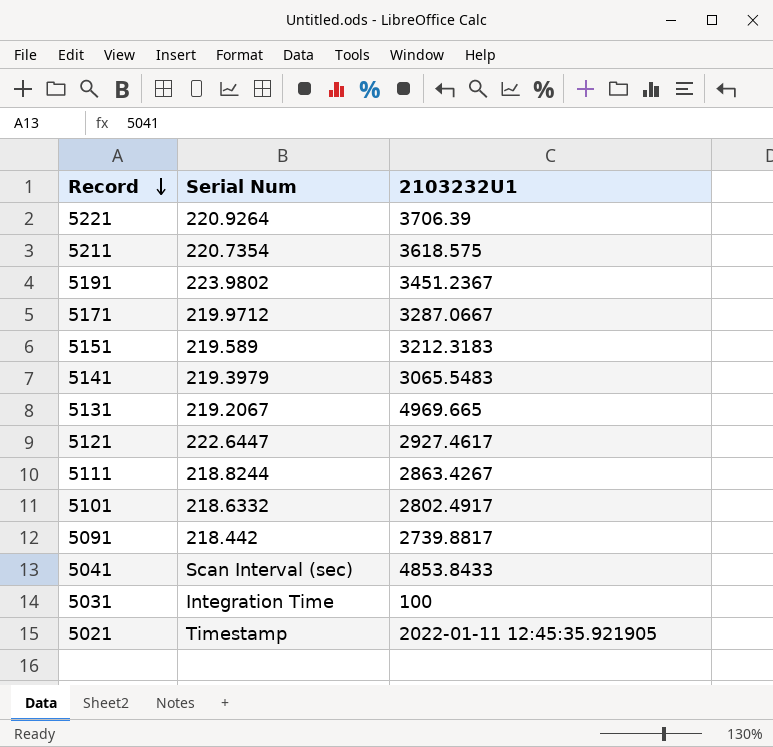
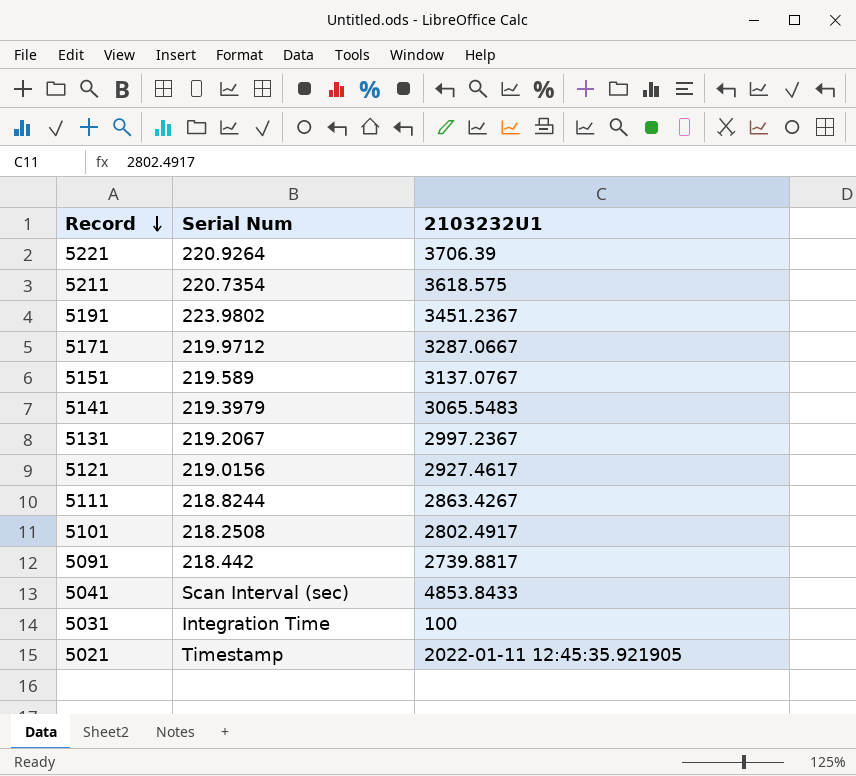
5151 | 2103232U1: 3212.3183 -> 3137.0767
5131 | 2103232U1: 4969.665 -> 2997.2367
5121 | Serial Num: 222.6447 -> 219.0156
5101 | Serial Num: 218.6332 -> 218.2508

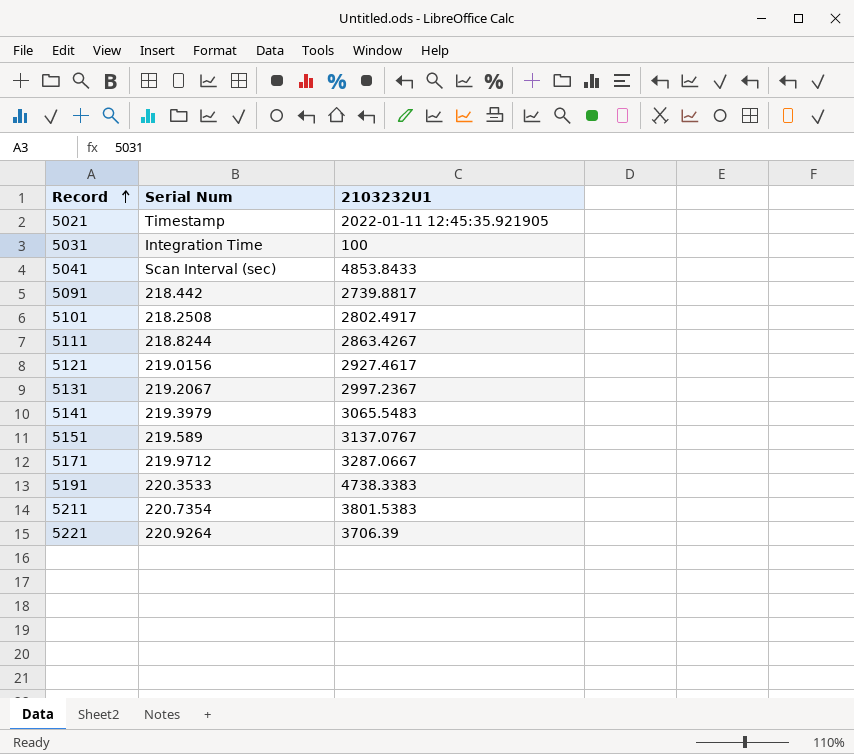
row order: Record descending -> Record ascending
5191 | Serial Num: 223.9802 -> 220.3533
5191 | 2103232U1: 3451.2367 -> 4738.3383
5211 | 2103232U1: 3618.575 -> 3801.5383

